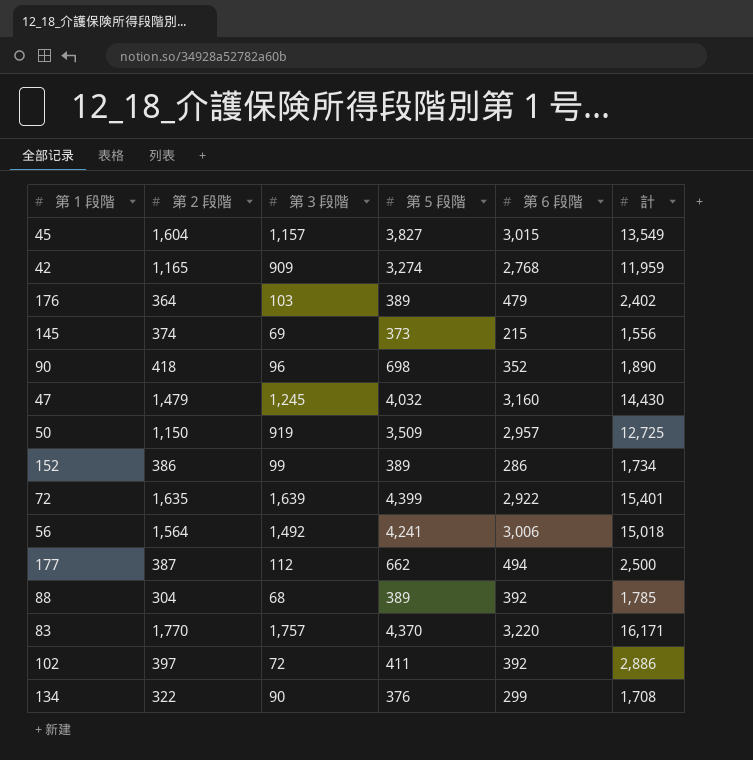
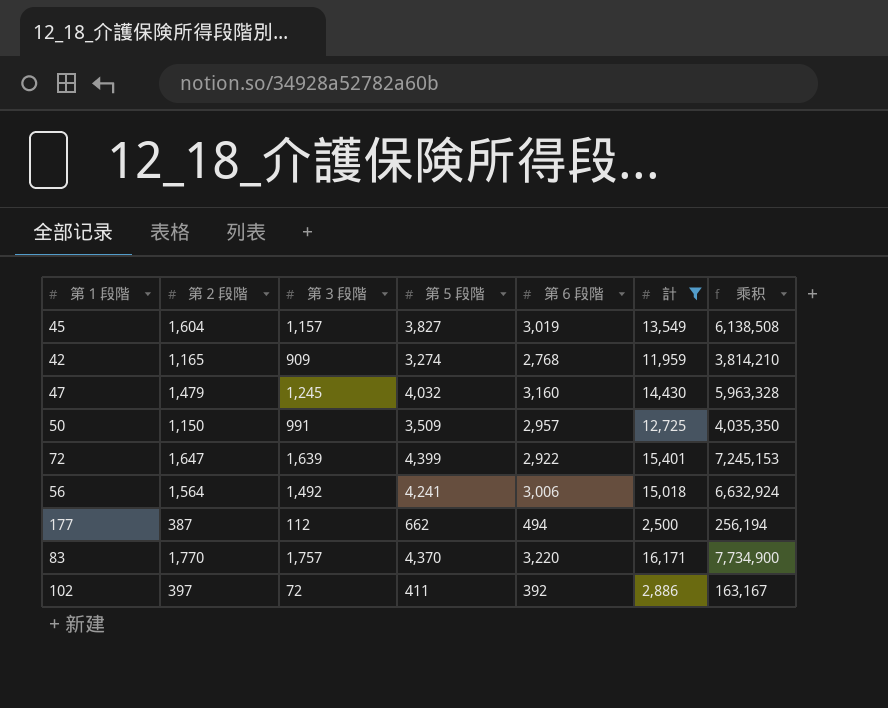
filter: none -> 計 >= 2,500
column 乘积 | formula: none -> [第２段階] * [第５段階]
45 | 第６段階: 3,015 -> 3,019
50 | 第３段階: 919 -> 991
72 | 第２段階: 1,635 -> 1,647

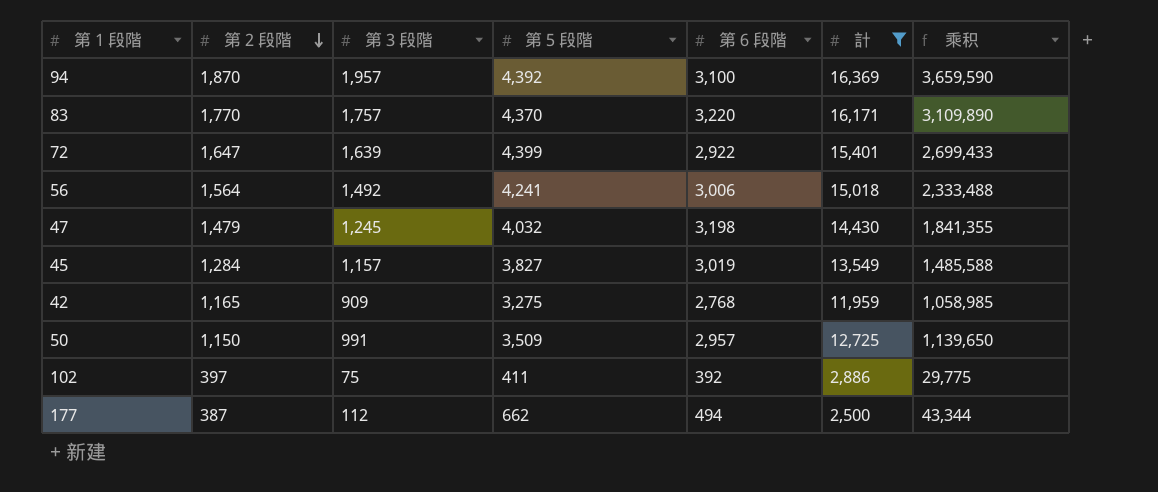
row order: none -> 第２段階 descending
column 乘积 | formula: [第２段階] * [第５段階] -> [第２段階] * [第３段階]
row 94: none -> 1,870 | 1,957 | 4,392 | 3,100 | 16,369 | 3,659,590
47 | 第６段階: 3,160 -> 3,198
45 | 第２段階: 1,604 -> 1,284
42 | 第５段階: 3,274 -> 3,275
102 | 第３段階: 72 -> 75

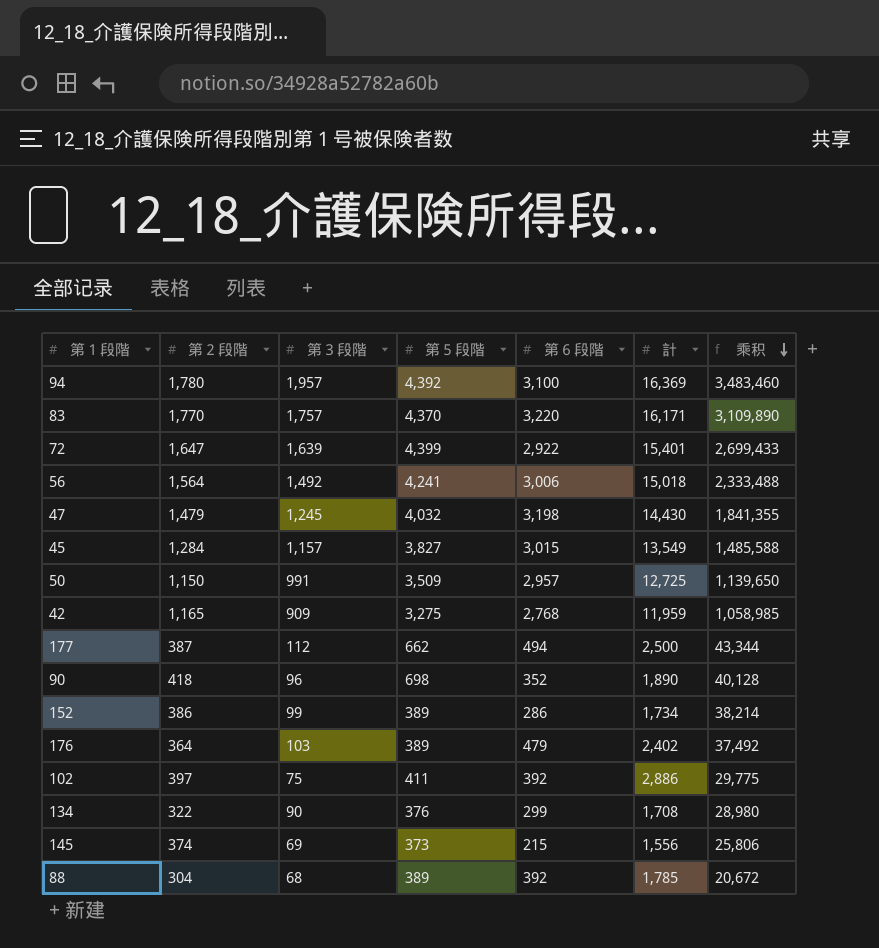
filter: 計 >= 2,500 -> none
row order: 第２段階 descending -> 乘积 descending
94 | 第２段階: 1,870 -> 1,780
94 | 乘积: 3,659,590 -> 3,483,460
45 | 第６段階: 3,019 -> 3,015

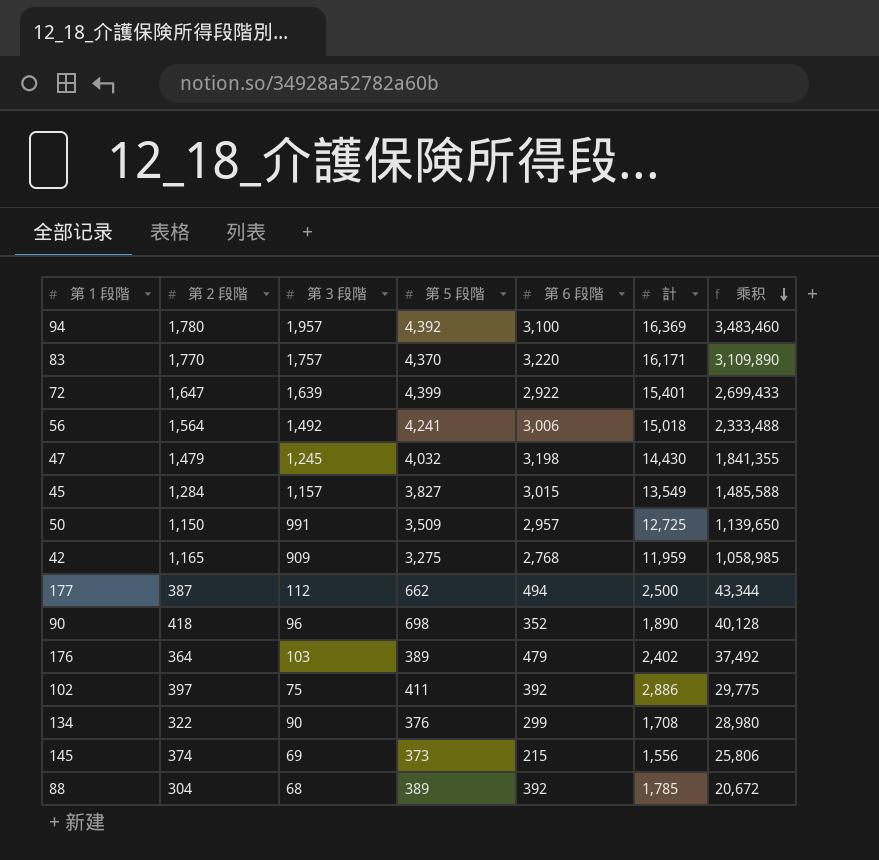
row 152: 386 | 99 | 389 | 286 | 1,734 | 38,214 -> none

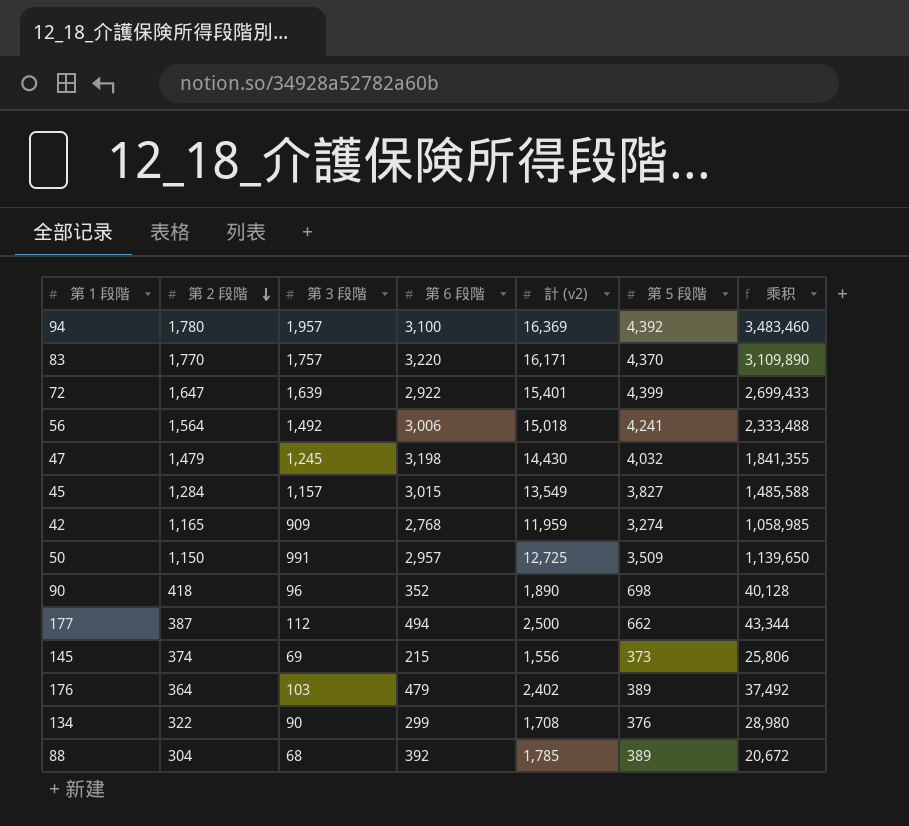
row order: 乘积 descending -> 第２段階 descending
column name: 計 -> 計 (v2)
column 第５段階 | position: 4 -> 6
row 102: 397 | 75 | 411 | 392 | 2,886 | 29,775 -> none
42 | 第５段階: 3,275 -> 3,274

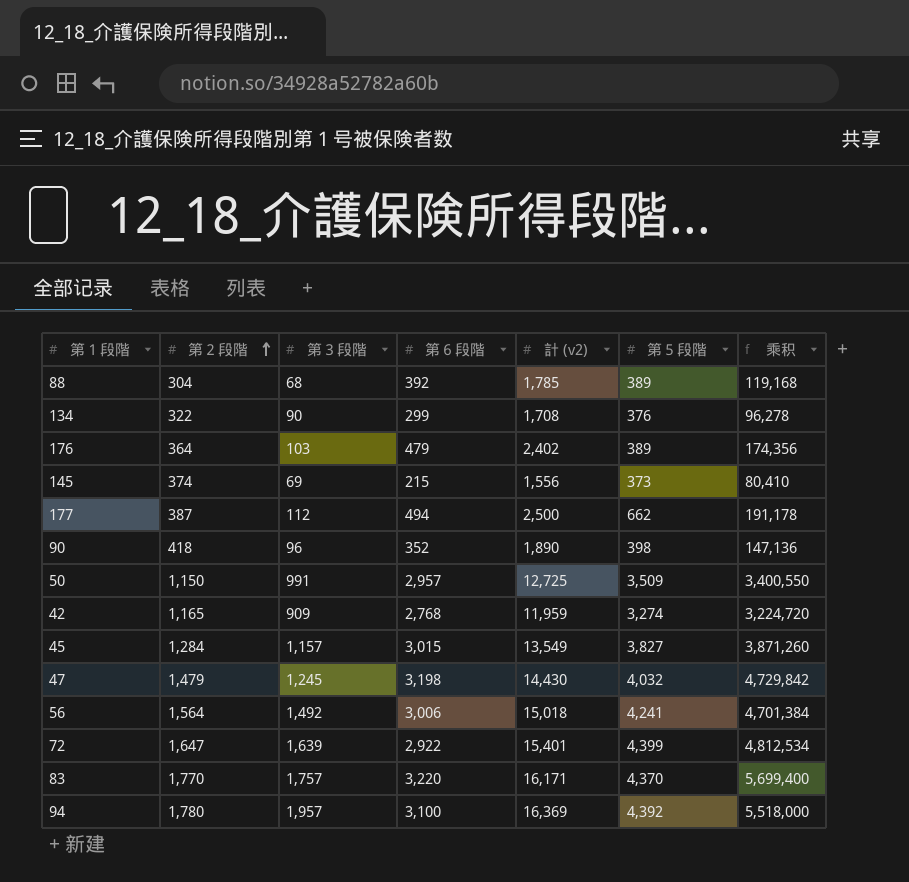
row order: 第２段階 descending -> 第２段階 ascending
column 乘积 | formula: [第２段階] * [第３段階] -> [第２段階] * [第６段階]
90 | 第５段階: 698 -> 398

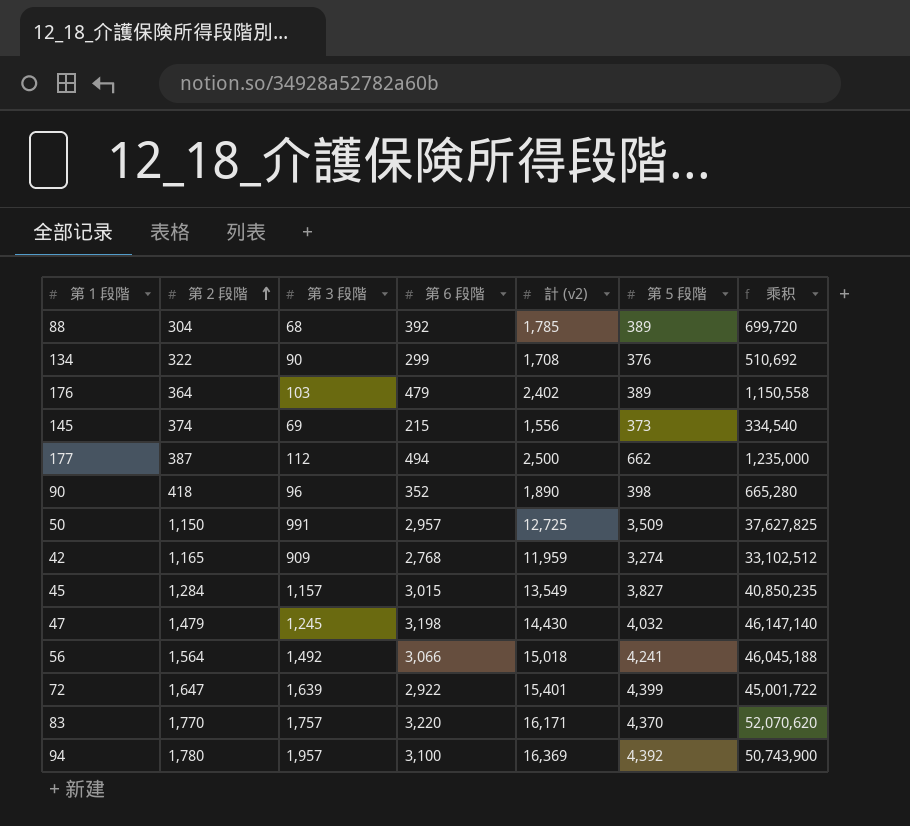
column 乘积 | formula: [第２段階] * [第６段階] -> [第６段階] * [計 (v2)]
56 | 第６段階: 3,006 -> 3,066

